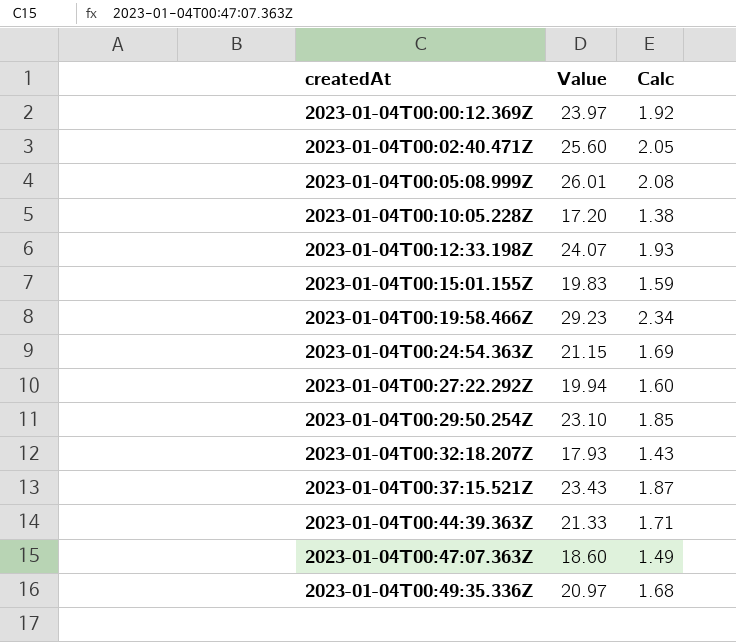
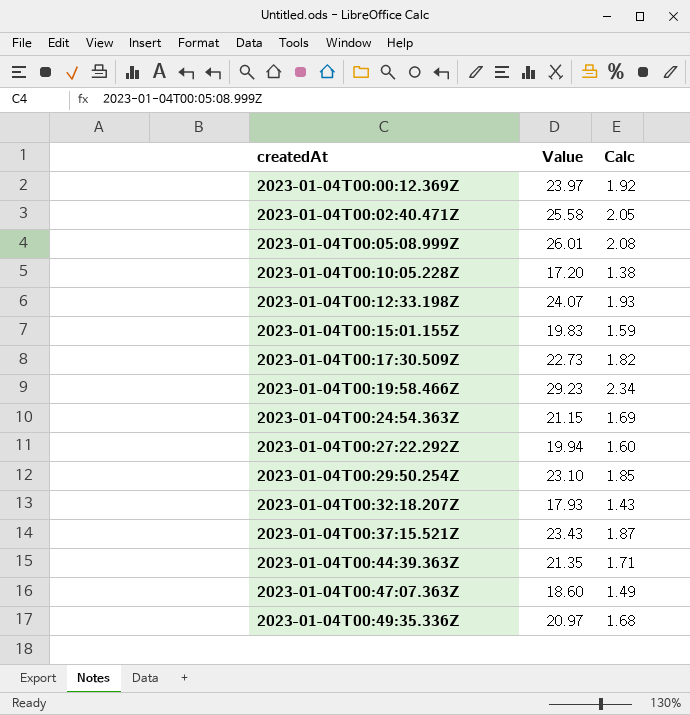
2023-01-04T00:02:40.471Z | Value: 25.60 -> 25.58
row 2023-01-04T00:17:30.509Z: none -> 22.73 | 1.82
2023-01-04T00:44:39.363Z | Value: 21.33 -> 21.35

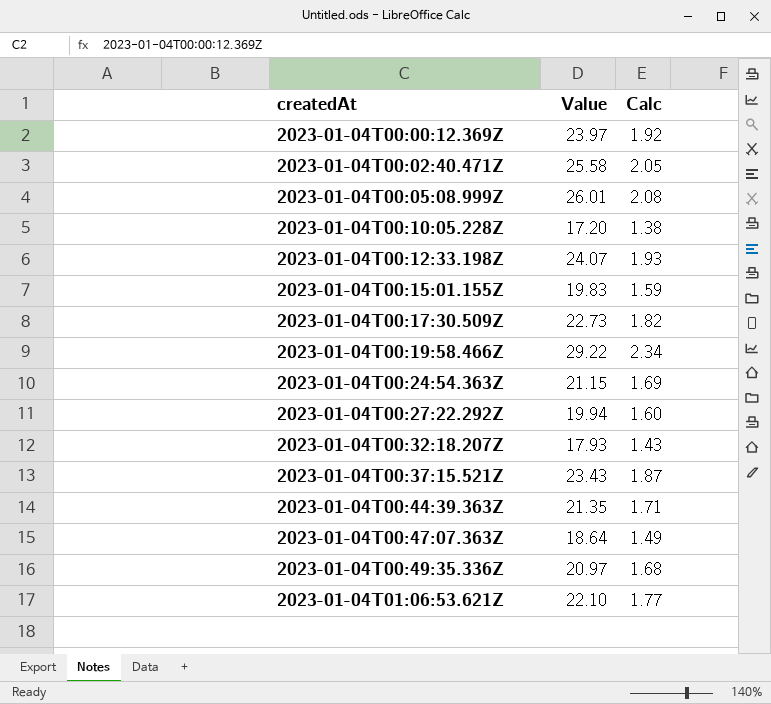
row 2023-01-04T00:29:50.254Z: 23.10 | 1.85 -> none
2023-01-04T00:19:58.466Z | Value: 29.23 -> 29.22
2023-01-04T00:47:07.363Z | Value: 18.60 -> 18.64
row 2023-01-04T01:06:53.621Z: none -> 22.10 | 1.77

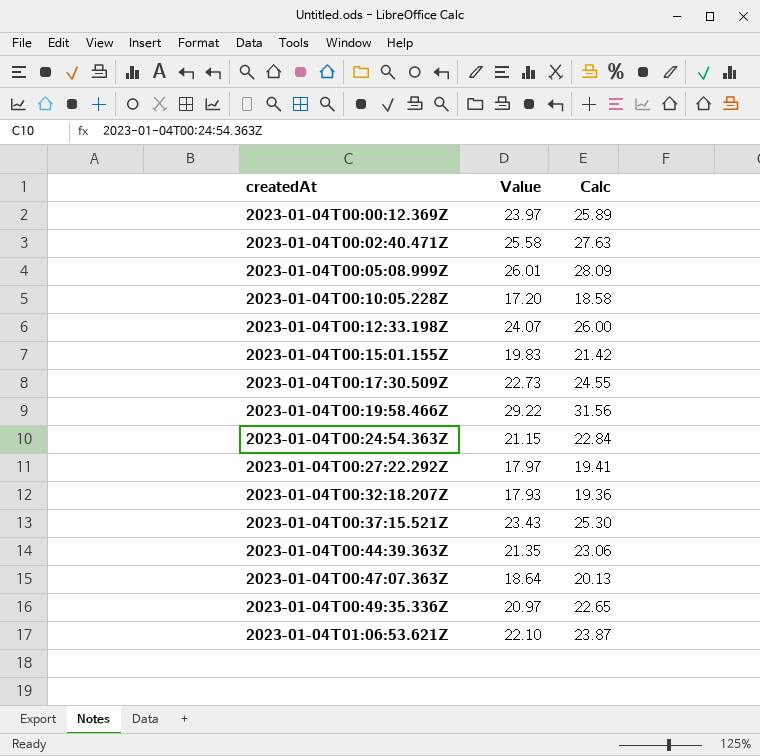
column Calc | formula: [Value] * 0.08 -> [Value] * 1.08
2023-01-04T00:27:22.292Z | Value: 19.94 -> 17.97

